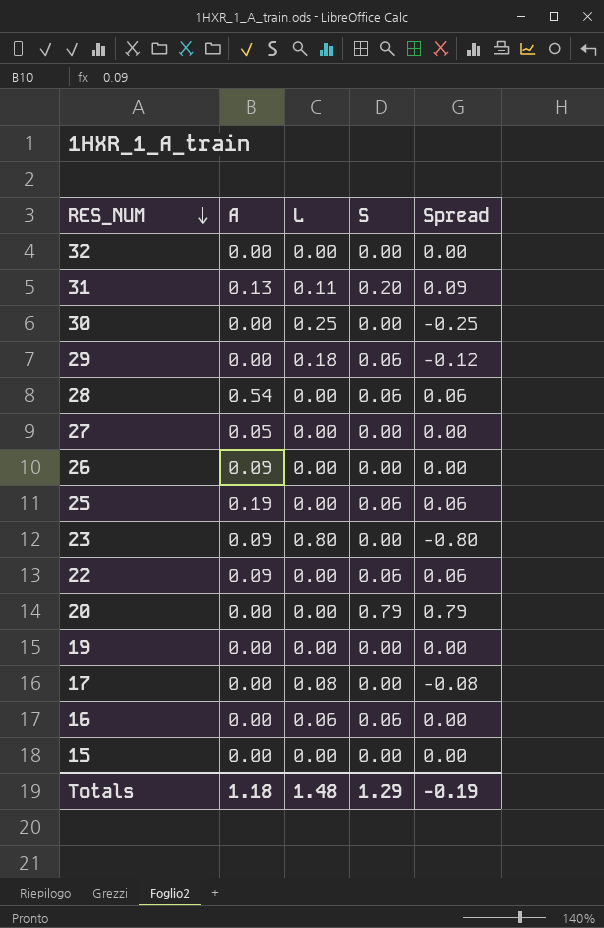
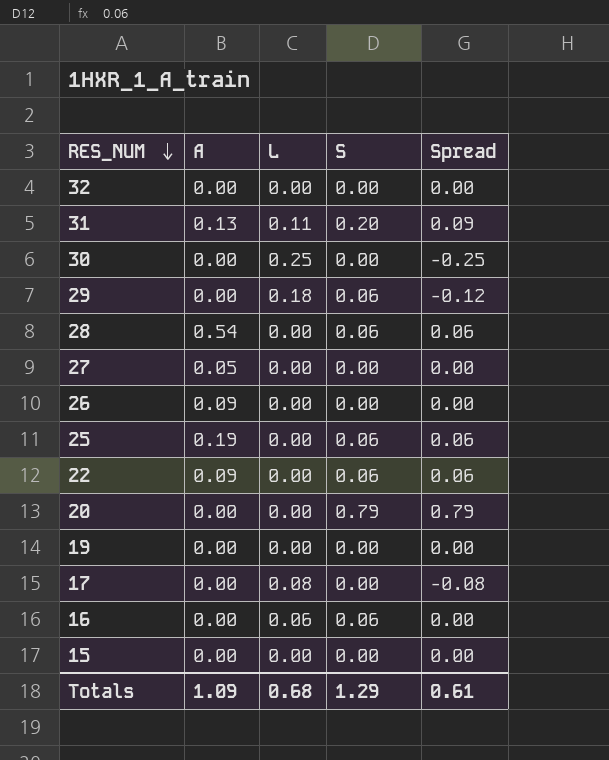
row 23: 0.09 | 0.80 | 0.00 | -0.80 -> none
Totals | A: 1.18 -> 1.09
Totals | L: 1.48 -> 0.68
Totals | Spread: -0.19 -> 0.61

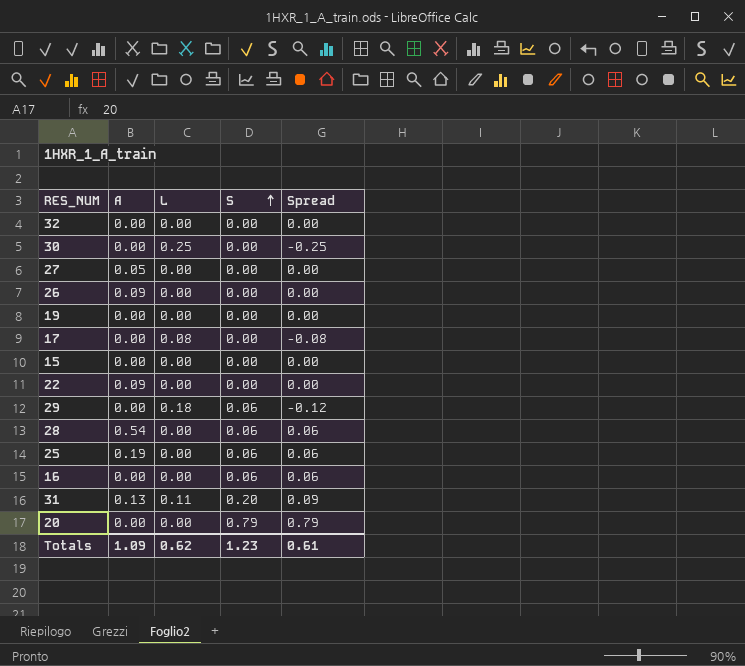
row order: RES_NUM descending -> S ascending
22 | S: 0.06 -> 0.00
22 | Spread: 0.06 -> 0.00
16 | L: 0.06 -> 0.00
16 | Spread: 0.00 -> 0.06
Totals | L: 0.68 -> 0.62
Totals | S: 1.29 -> 1.23

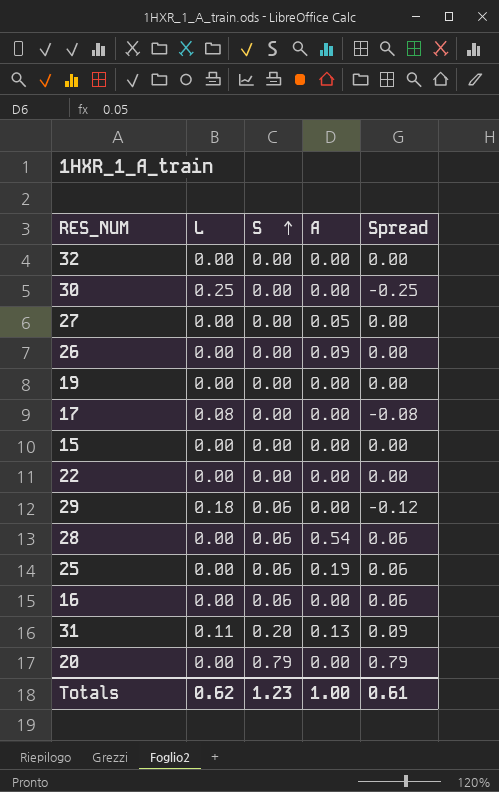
column A | position: 2 -> 4
22 | A: 0.09 -> 0.00
Totals | A: 1.09 -> 1.00

